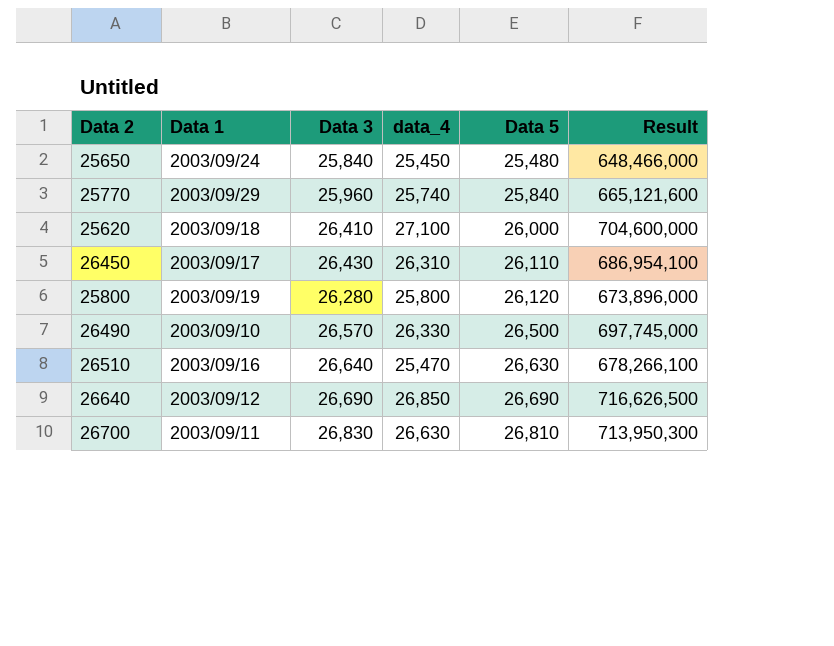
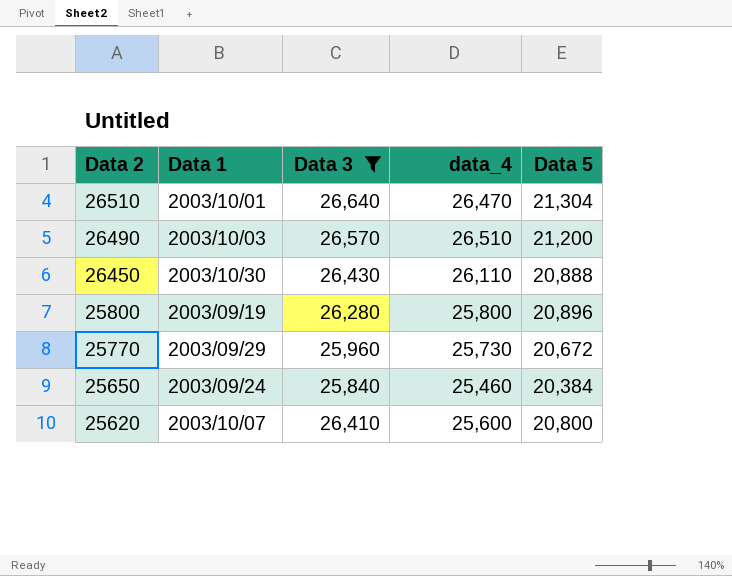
filter: none -> Data 3 <= 26,640
row order: Data 5 ascending -> Data 2 descending
column Result | formula: [data_4] * [Data 5] -> none
26510 | Data 1: 2003/09/16 -> 2003/10/01
26510 | data_4: 25,470 -> 26,470
26510 | Data 5: 26,630 -> 21,304
26490 | Data 1: 2003/09/10 -> 2003/10/03
26490 | data_4: 26,330 -> 26,510
26490 | Data 5: 26,500 -> 21,200
26450 | Data 1: 2003/09/17 -> 2003/10/30
26450 | data_4: 26,310 -> 26,110
26450 | Data 5: 26,110 -> 20,888
25800 | Data 5: 26,120 -> 20,896
25770 | data_4: 25,740 -> 25,730
25770 | Data 5: 25,840 -> 20,672
25650 | data_4: 25,450 -> 25,460
25650 | Data 5: 25,480 -> 20,384
25620 | Data 1: 2003/09/18 -> 2003/10/07
25620 | data_4: 27,100 -> 25,600
25620 | Data 5: 26,000 -> 20,800

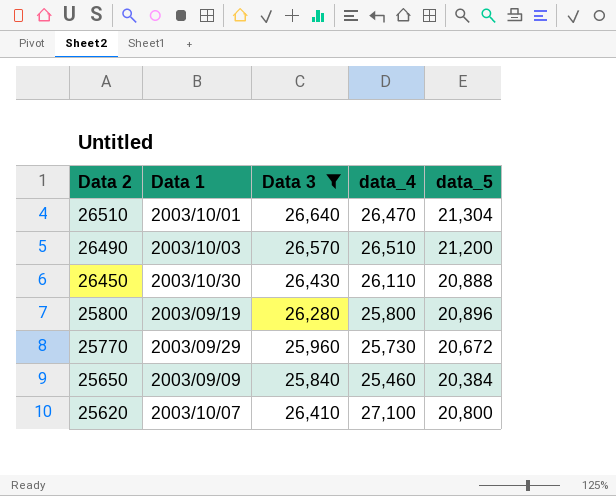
column name: Data 5 -> data_5
25650 | Data 1: 2003/09/24 -> 2003/09/09
25620 | data_4: 25,600 -> 27,100

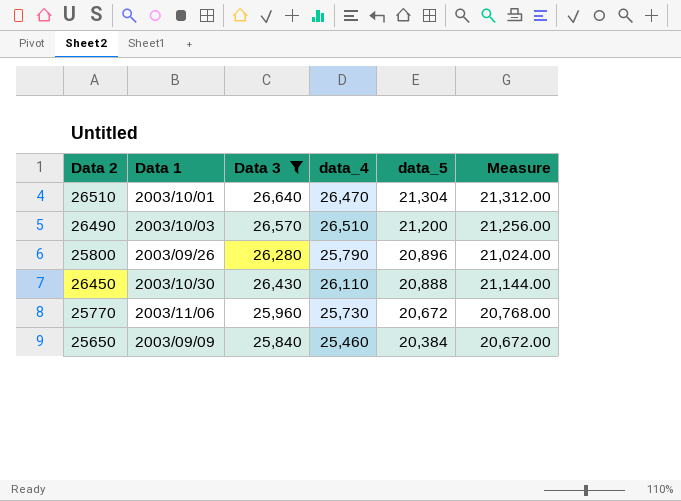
row order: Data 2 descending -> data_5 descending
column Measure | formula: none -> [Data 3] * 0.8
row 25620: 2003/10/07 | 26,410 | 27,100 | 20,800 -> none
25800 | Data 1: 2003/09/19 -> 2003/09/26
25800 | data_4: 25,800 -> 25,790
25770 | Data 1: 2003/09/29 -> 2003/11/06

